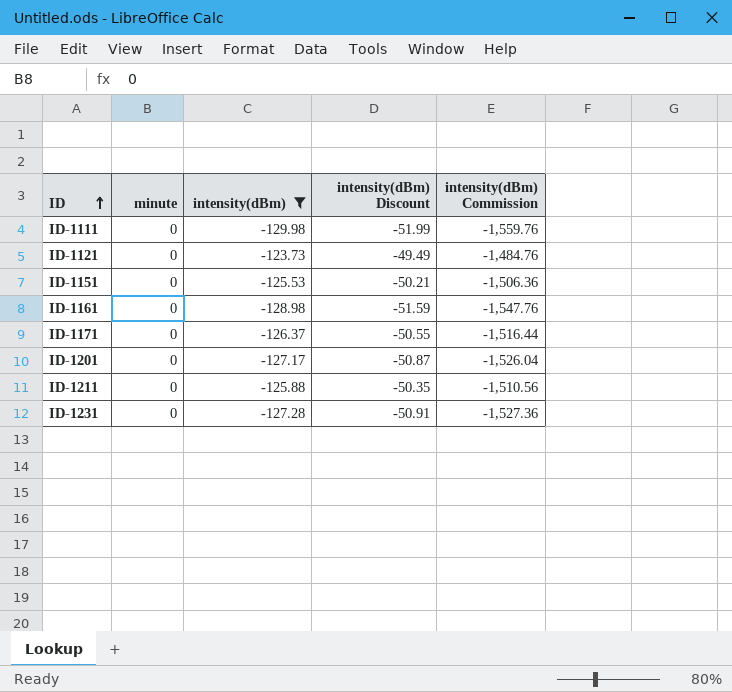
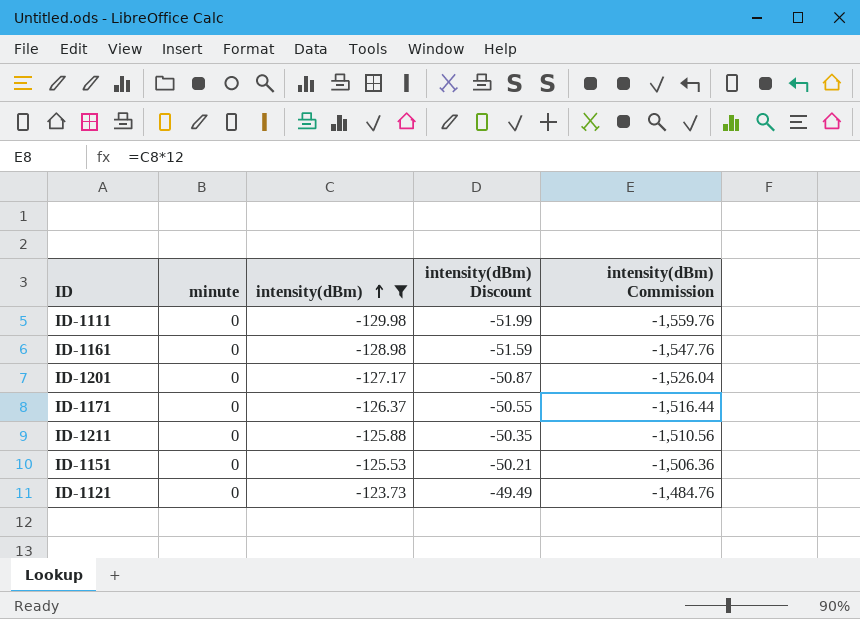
row order: ID ascending -> intensity(dBm) ascending
row ID-1231: 0 | -127.28 | -50.91 | -1,527.36 -> none

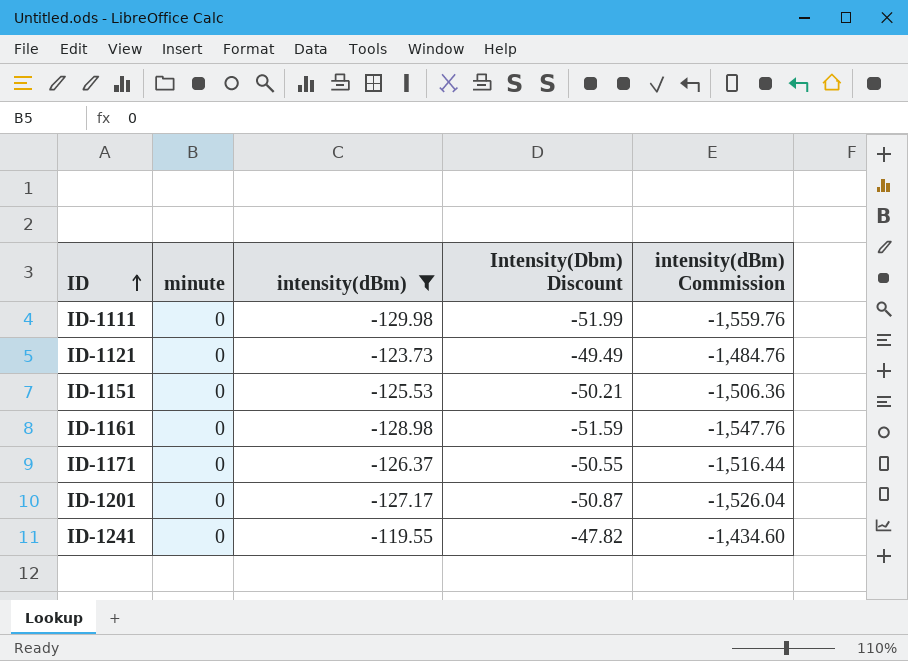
row order: intensity(dBm) ascending -> ID ascending
column name: intensity(dBm) Discount -> Intensity(Dbm) Discount
row ID-1211: 0 | -125.88 | -50.35 | -1,510.56 -> none
row ID-1241: none -> 0 | -119.55 | -47.82 | -1,434.60

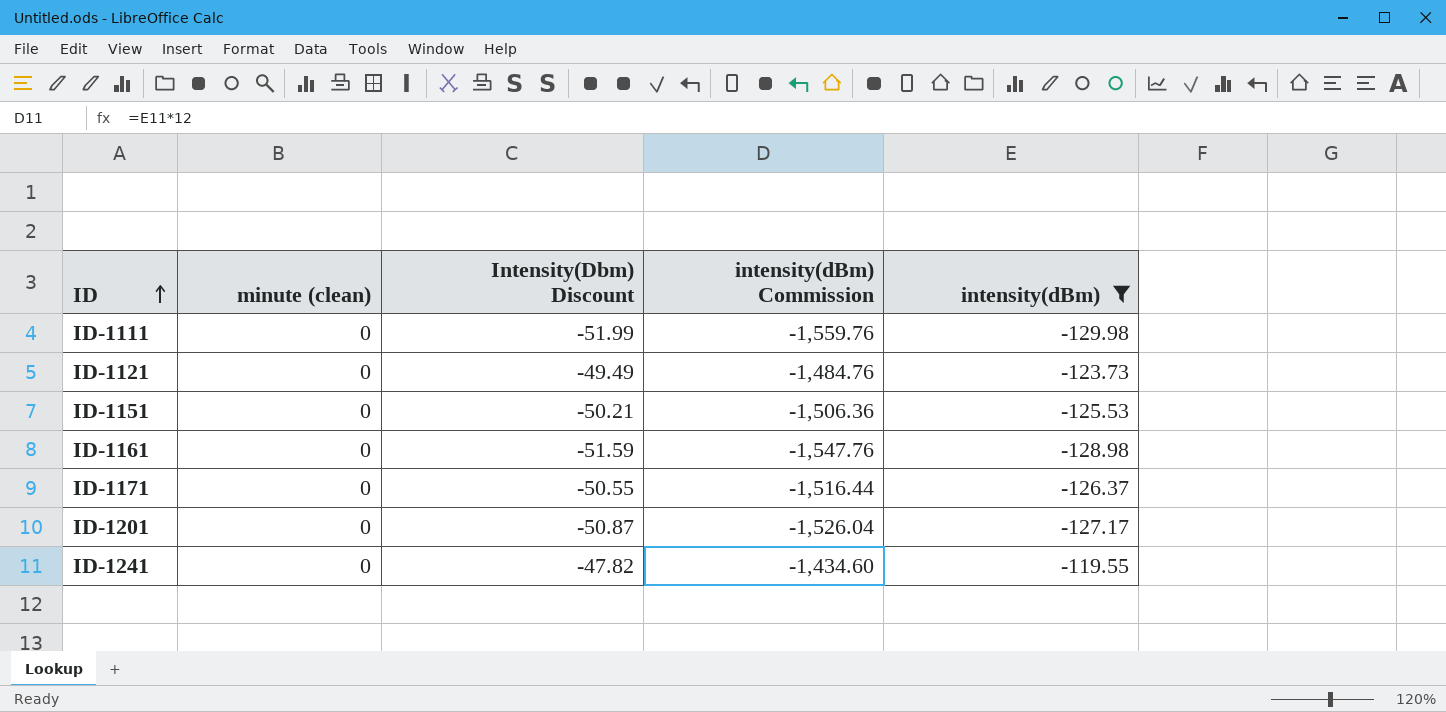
column name: minute -> minute (clean)
column intensity(dBm) | position: 3 -> 5

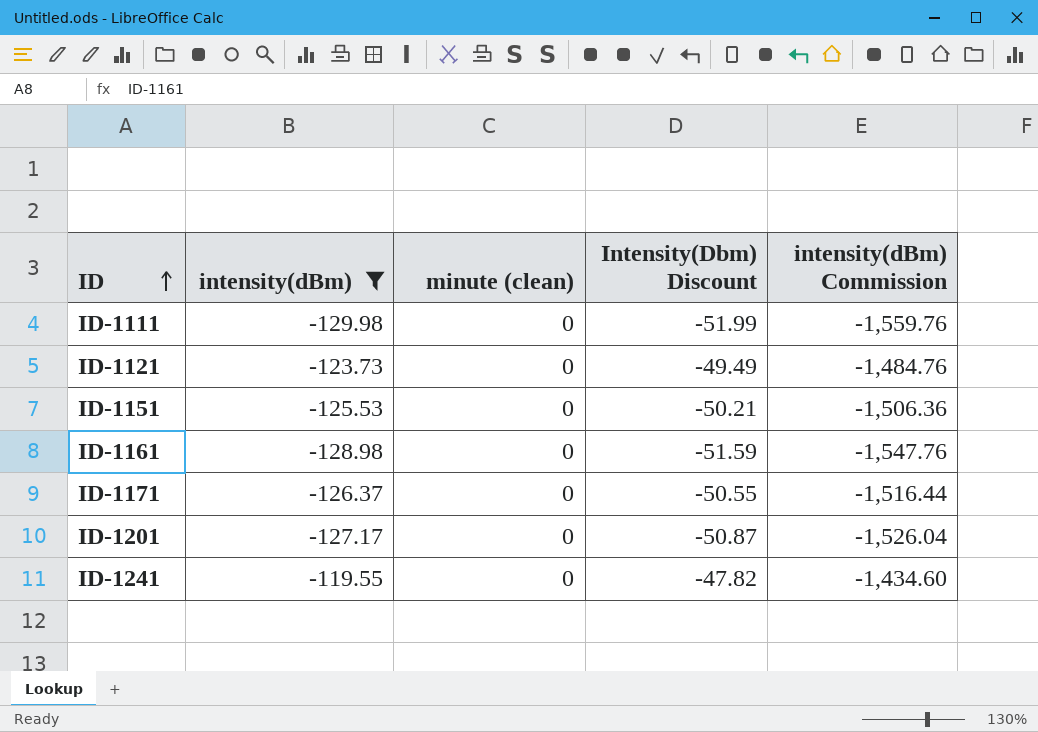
column intensity(dBm) | position: 5 -> 2

